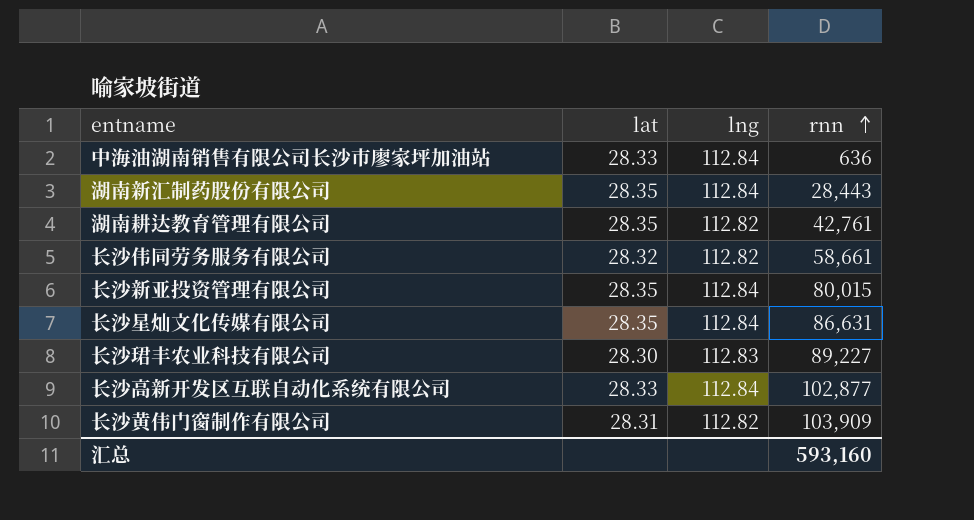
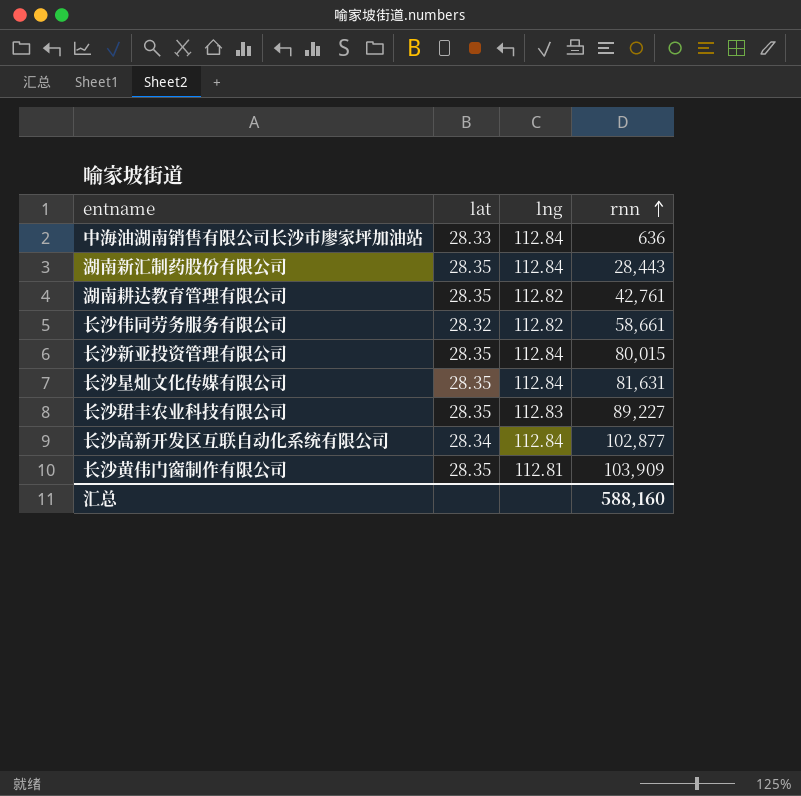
长沙星灿文化传媒有限公司 | rnn: 86,631 -> 81,631
长沙珺丰农业科技有限公司 | lat: 28.30 -> 28.35
长沙高新开发区互联自动化系统有限公司 | lat: 28.33 -> 28.34
长沙黄伟门窗制作有限公司 | lat: 28.31 -> 28.35
长沙黄伟门窗制作有限公司 | lng: 112.82 -> 112.81
汇总 | rnn: 593,160 -> 588,160

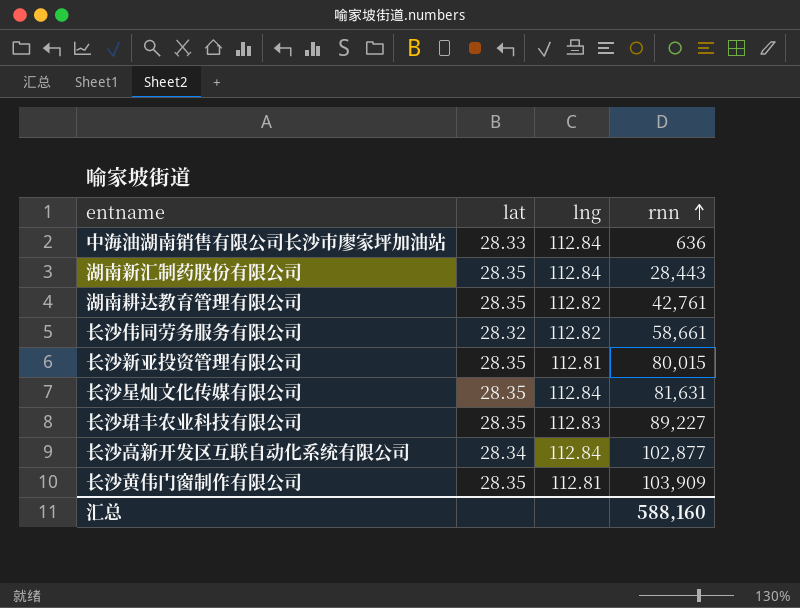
长沙新亚投资管理有限公司 | lng: 112.84 -> 112.81

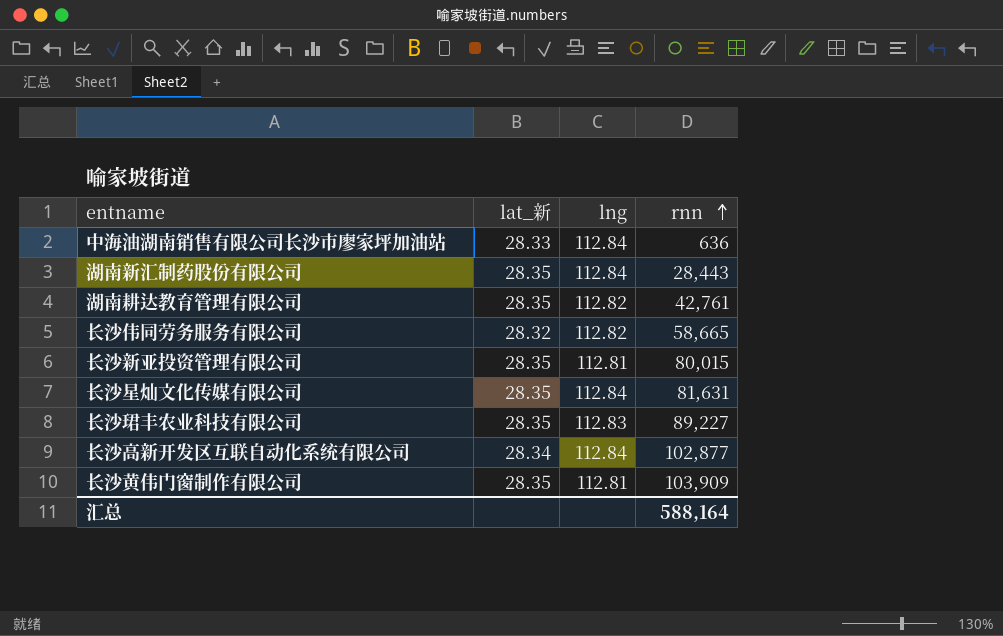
column name: lat -> lat_新
长沙伟同劳务服务有限公司 | rnn: 58,661 -> 58,665
汇总 | rnn: 588,160 -> 588,164

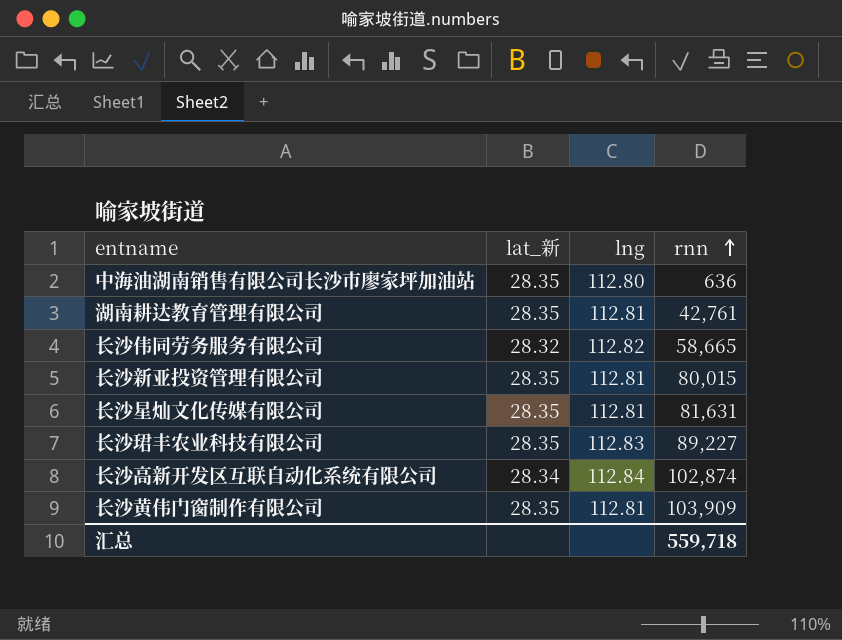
row 湖南新汇制药股份有限公司: 28.35 | 112.84 | 28,443 -> none
中海油湖南销售有限公司长沙市廖家坪加油站 | lat_新: 28.33 -> 28.35
中海油湖南销售有限公司长沙市廖家坪加油站 | lng: 112.84 -> 112.80
湖南耕达教育管理有限公司 | lng: 112.82 -> 112.81
长沙星灿文化传媒有限公司 | lng: 112.84 -> 112.81
长沙高新开发区互联自动化系统有限公司 | rnn: 102,877 -> 102,874
汇总 | rnn: 588,164 -> 559,718

